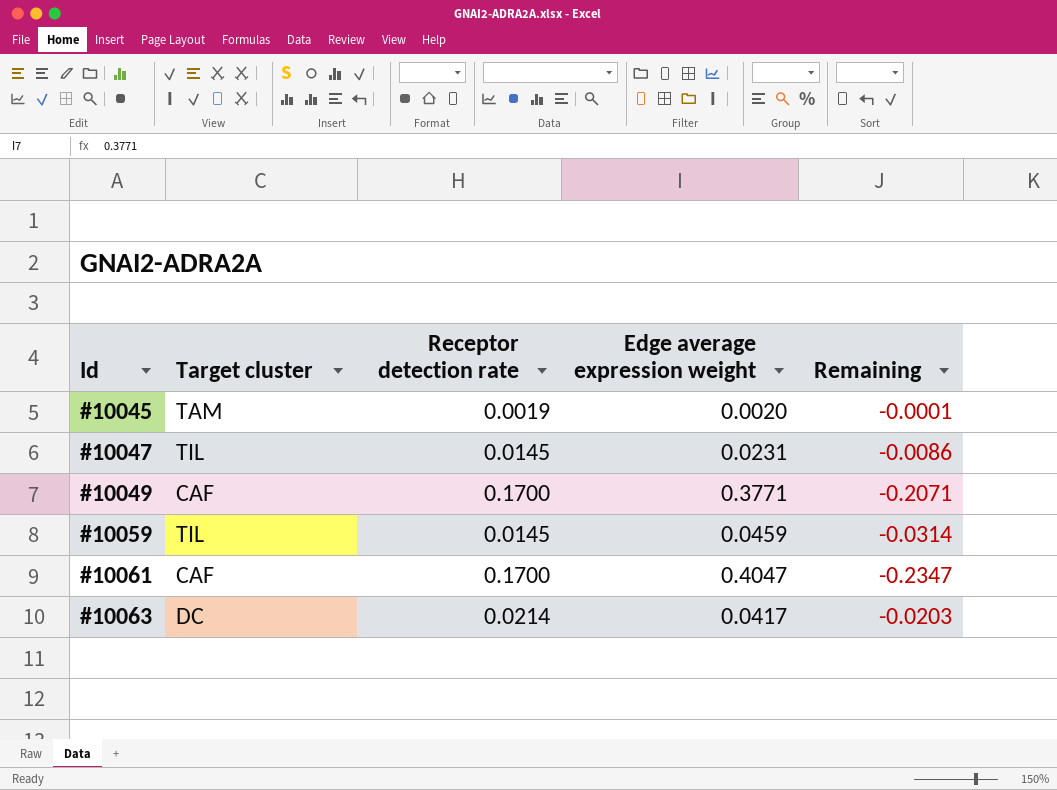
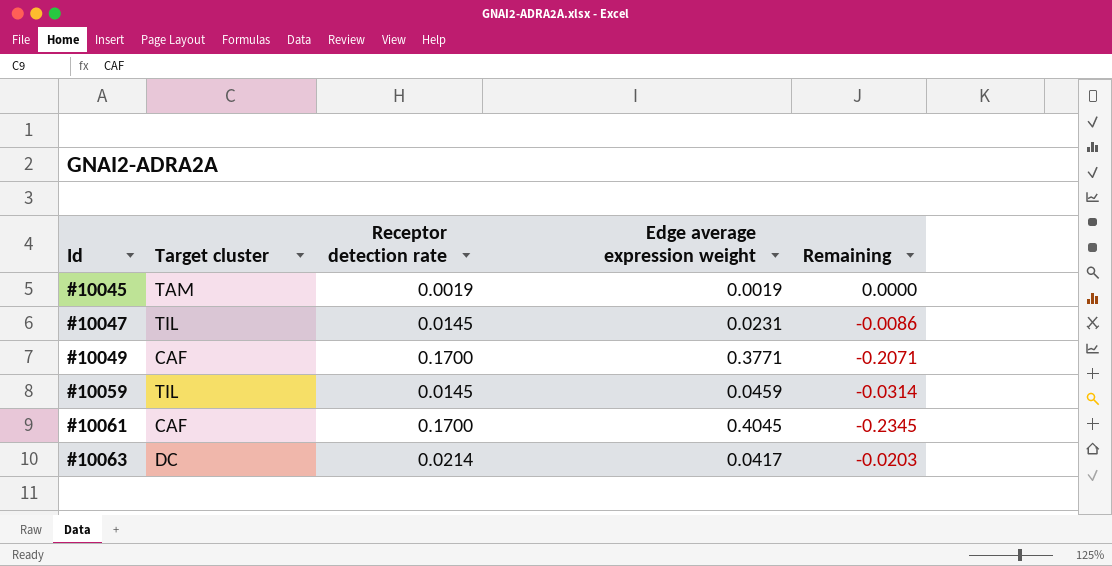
#10045 | Edge average expression weight: 0.0020 -> 0.0019
#10045 | Remaining: -0.0001 -> 0.0000
#10061 | Edge average expression weight: 0.4047 -> 0.4045
#10061 | Remaining: -0.2347 -> -0.2345

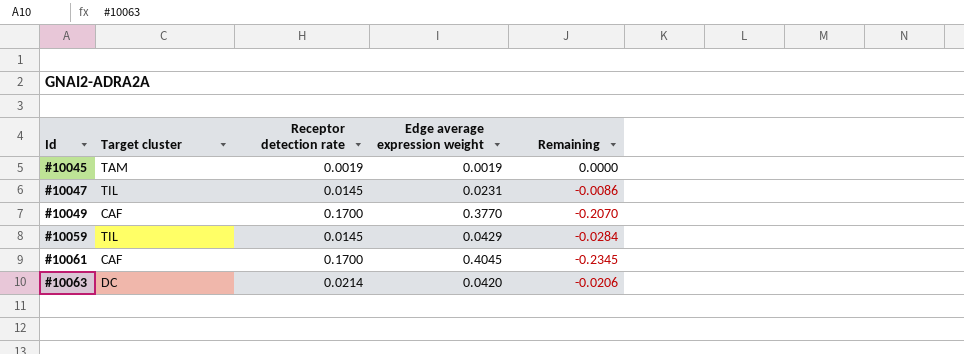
#10049 | Edge average expression weight: 0.3771 -> 0.3770
#10049 | Remaining: -0.2071 -> -0.2070
#10059 | Edge average expression weight: 0.0459 -> 0.0429
#10059 | Remaining: -0.0314 -> -0.0284
#10063 | Edge average expression weight: 0.0417 -> 0.0420
#10063 | Remaining: -0.0203 -> -0.0206

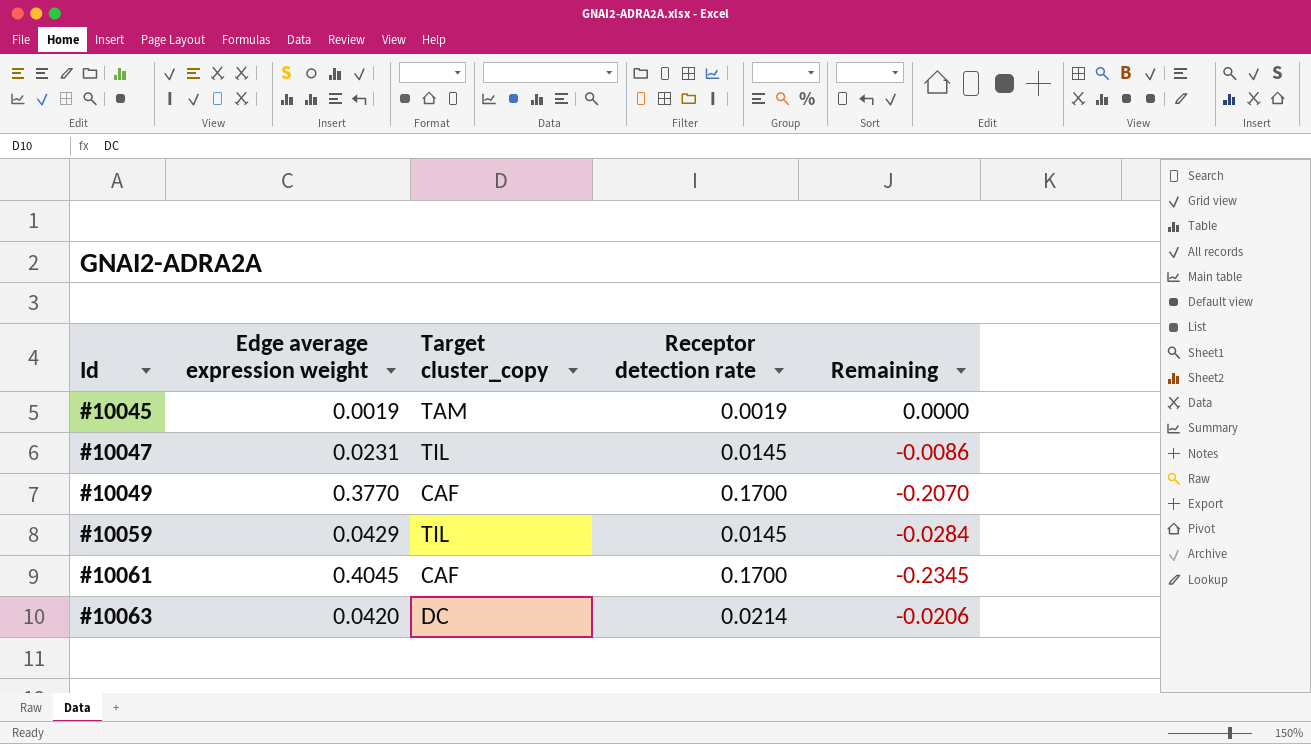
column Edge average expression weight | position: 4 -> 2
column name: Target cluster -> Target cluster_copy

